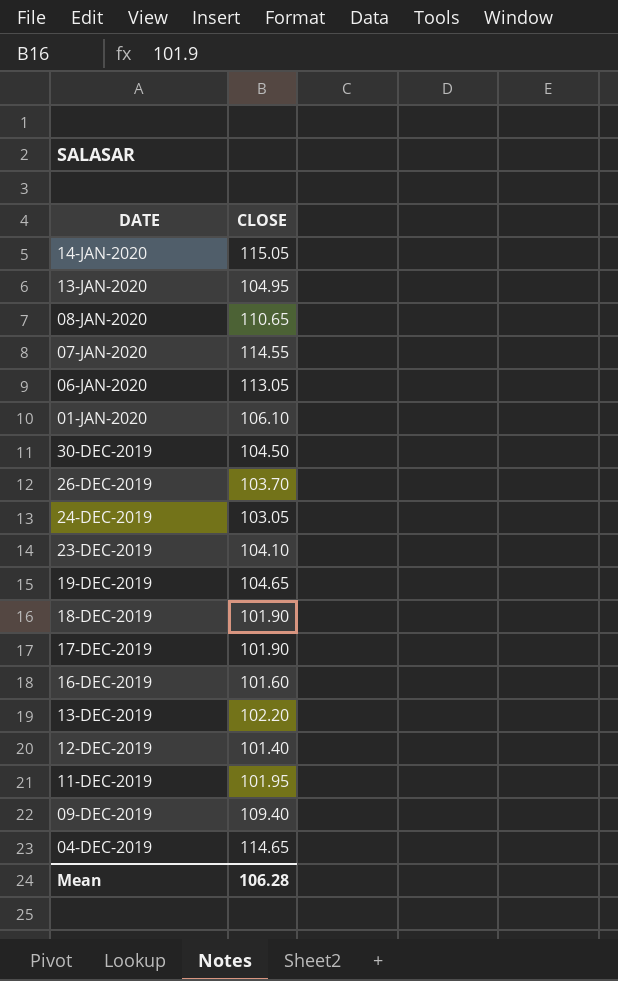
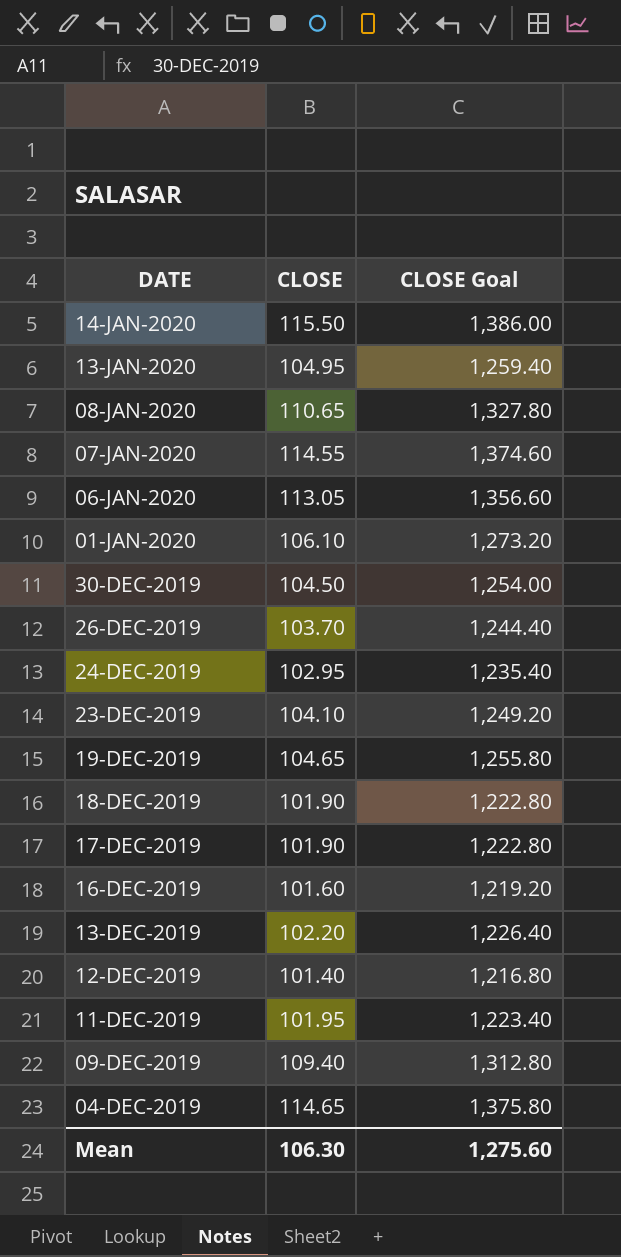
column CLOSE Goal | formula: none -> [CLOSE] * 12
14-JAN-2020 | CLOSE: 115.05 -> 115.50
24-DEC-2019 | CLOSE: 103.05 -> 102.95
Mean | CLOSE: 106.28 -> 106.30

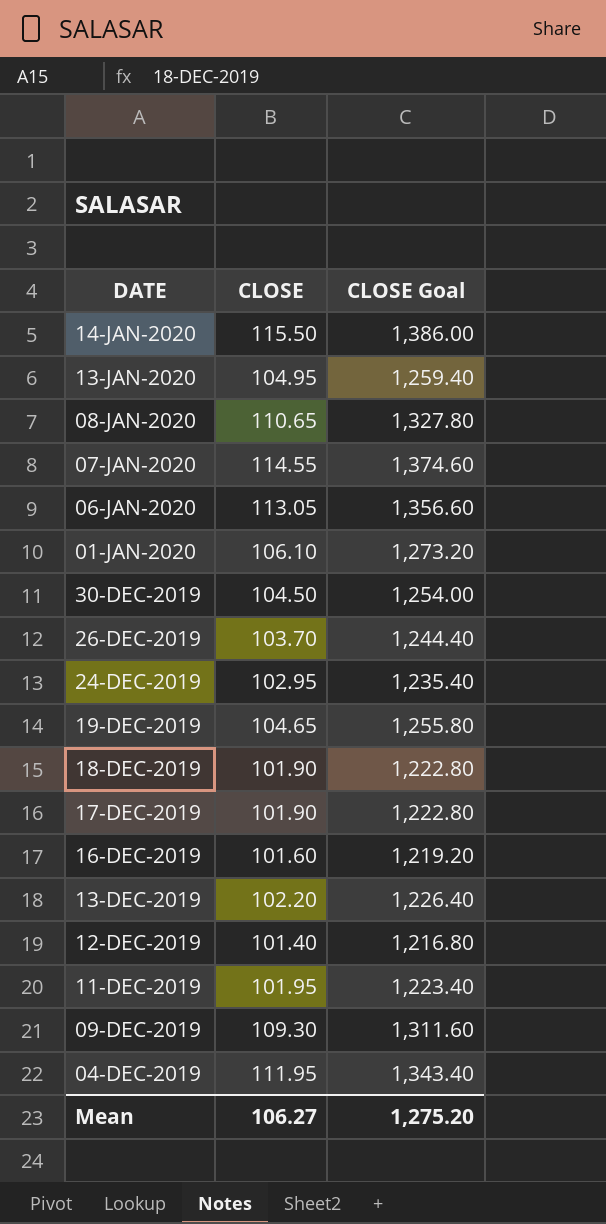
row 23-DEC-2019: 104.10 | 1,249.20 -> none
09-DEC-2019 | CLOSE: 109.40 -> 109.30
09-DEC-2019 | CLOSE Goal: 1,312.80 -> 1,311.60
04-DEC-2019 | CLOSE: 114.65 -> 111.95
04-DEC-2019 | CLOSE Goal: 1,375.80 -> 1,343.40
Mean | CLOSE: 106.30 -> 106.27
Mean | CLOSE Goal: 1,275.60 -> 1,275.20

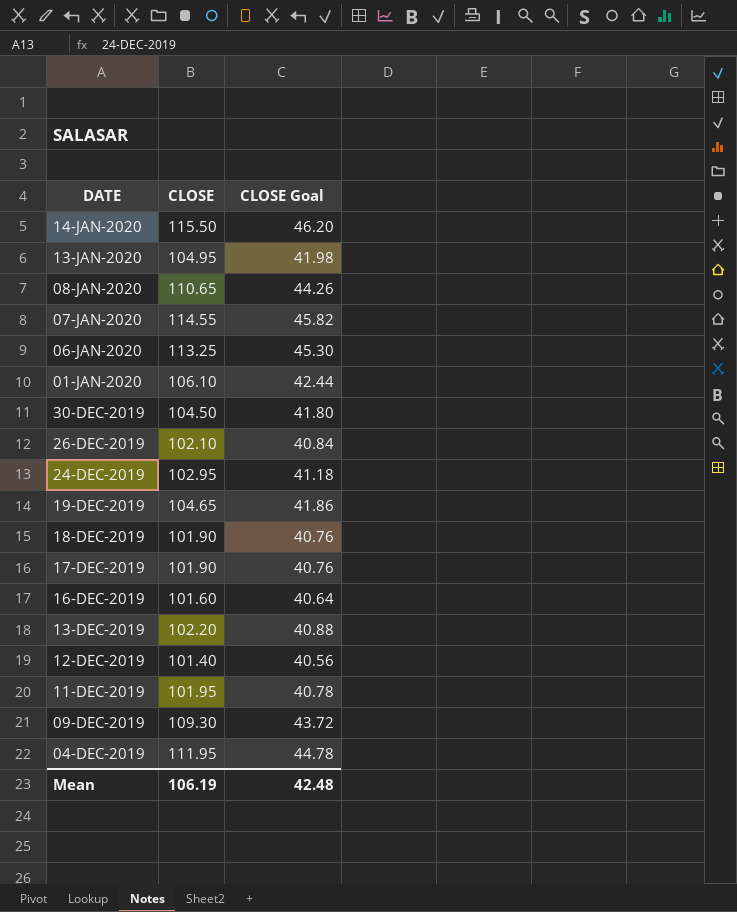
column CLOSE Goal | formula: [CLOSE] * 12 -> [CLOSE] * 0.4
06-JAN-2020 | CLOSE: 113.05 -> 113.25
26-DEC-2019 | CLOSE: 103.70 -> 102.10
Mean | CLOSE: 106.27 -> 106.19
Mean | CLOSE Goal: 1,275.20 -> 42.48

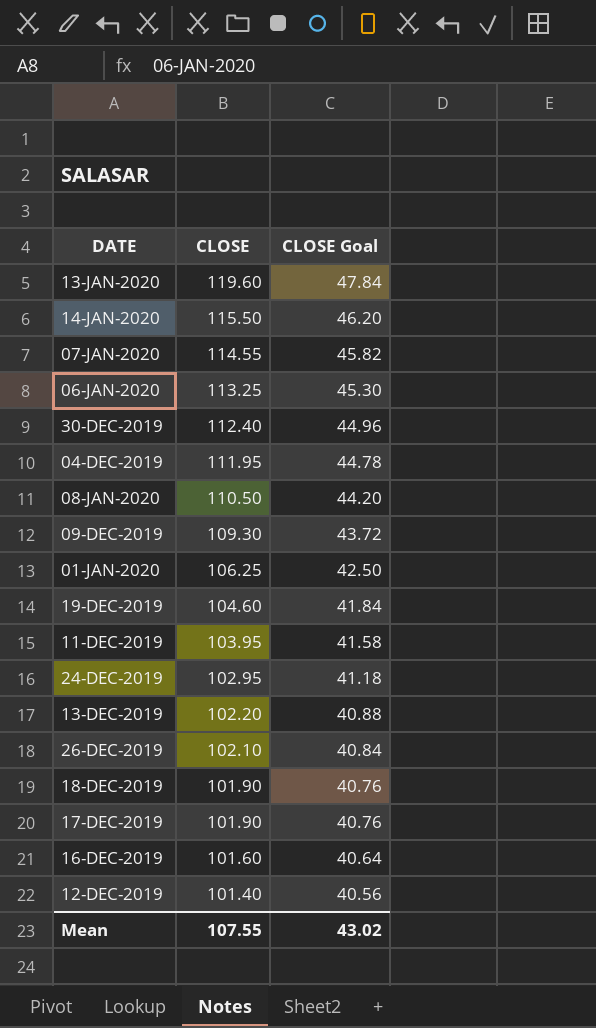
row order: DATE descending -> CLOSE descending
13-JAN-2020 | CLOSE: 104.95 -> 119.60
13-JAN-2020 | CLOSE Goal: 41.98 -> 47.84
30-DEC-2019 | CLOSE: 104.50 -> 112.40
30-DEC-2019 | CLOSE Goal: 41.80 -> 44.96
08-JAN-2020 | CLOSE: 110.65 -> 110.50
08-JAN-2020 | CLOSE Goal: 44.26 -> 44.20
01-JAN-2020 | CLOSE: 106.10 -> 106.25
01-JAN-2020 | CLOSE Goal: 42.44 -> 42.50
19-DEC-2019 | CLOSE: 104.65 -> 104.60
19-DEC-2019 | CLOSE Goal: 41.86 -> 41.84
11-DEC-2019 | CLOSE: 101.95 -> 103.95
11-DEC-2019 | CLOSE Goal: 40.78 -> 41.58
Mean | CLOSE: 106.19 -> 107.55
Mean | CLOSE Goal: 42.48 -> 43.02

